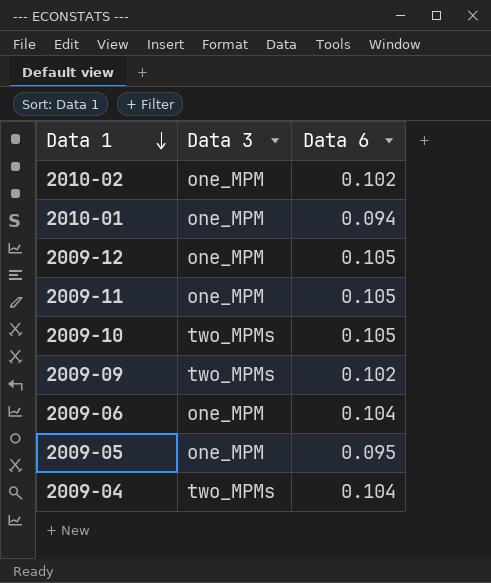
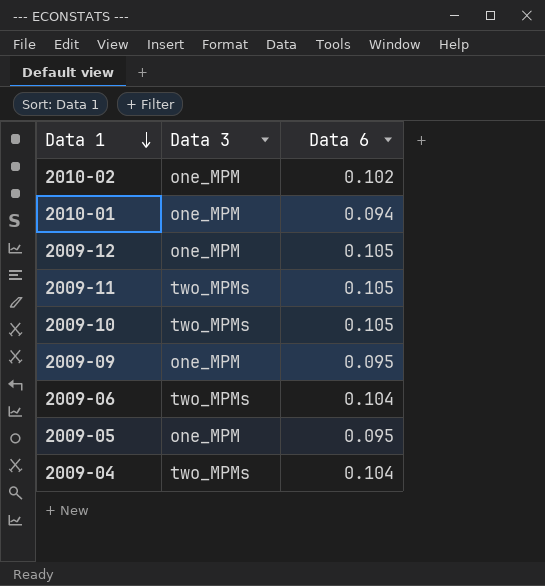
2009-11 | Data 3: one_MPM -> two_MPMs
2009-09 | Data 3: two_MPMs -> one_MPM
2009-09 | Data 6: 0.102 -> 0.095
2009-06 | Data 3: one_MPM -> two_MPMs

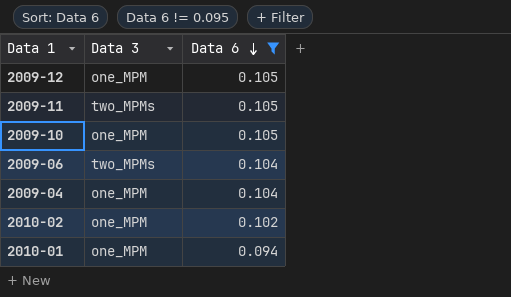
filter: none -> Data 6 != 0.095
row order: Data 1 descending -> Data 6 descending
2009-10 | Data 3: two_MPMs -> one_MPM
2009-04 | Data 3: two_MPMs -> one_MPM

